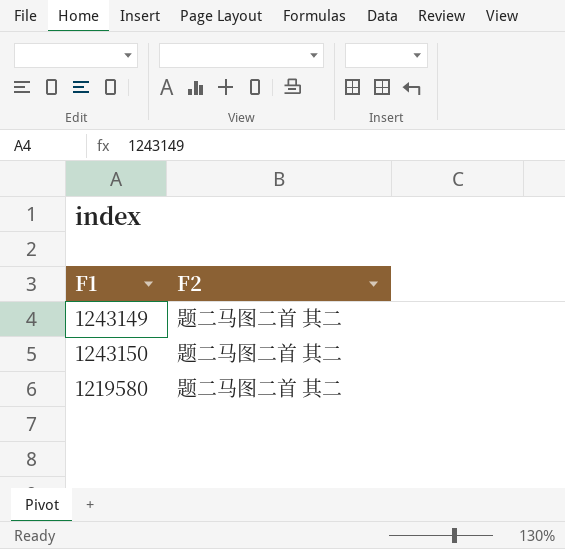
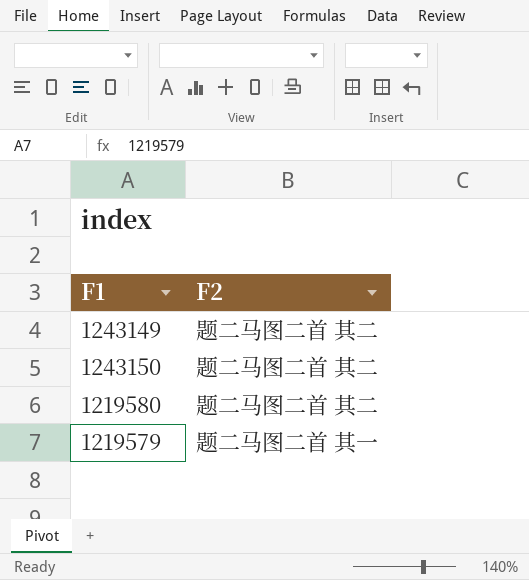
row 1219579: none -> 题二马图二首 其一

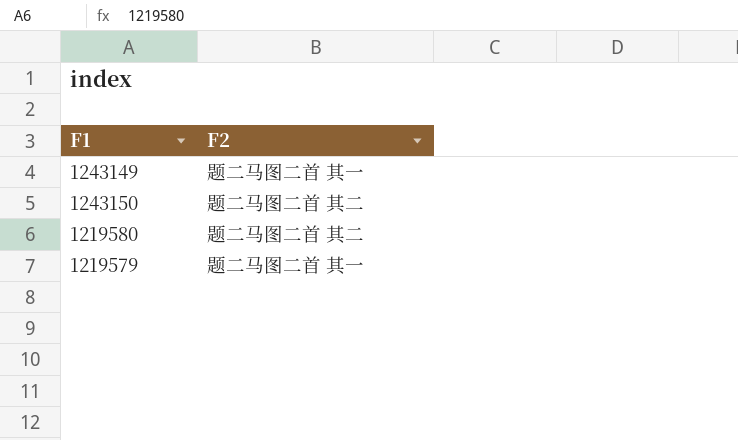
1243149 | F2: 题二马图二首 其二 -> 题二马图二首 其一

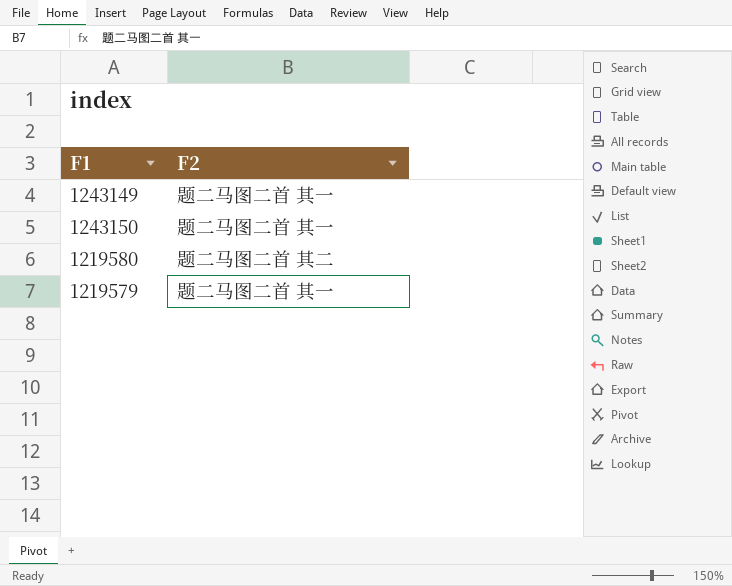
1243150 | F2: 题二马图二首 其二 -> 题二马图二首 其一

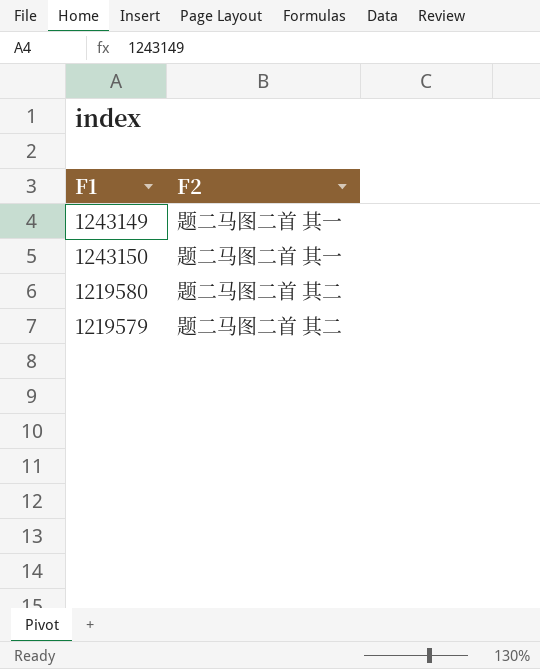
1219579 | F2: 题二马图二首 其一 -> 题二马图二首 其二

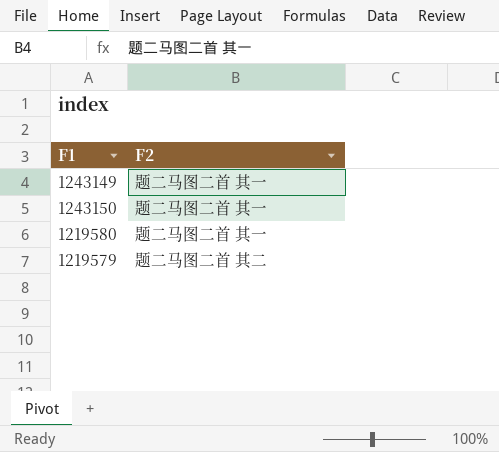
1219580 | F2: 题二马图二首 其二 -> 题二马图二首 其一

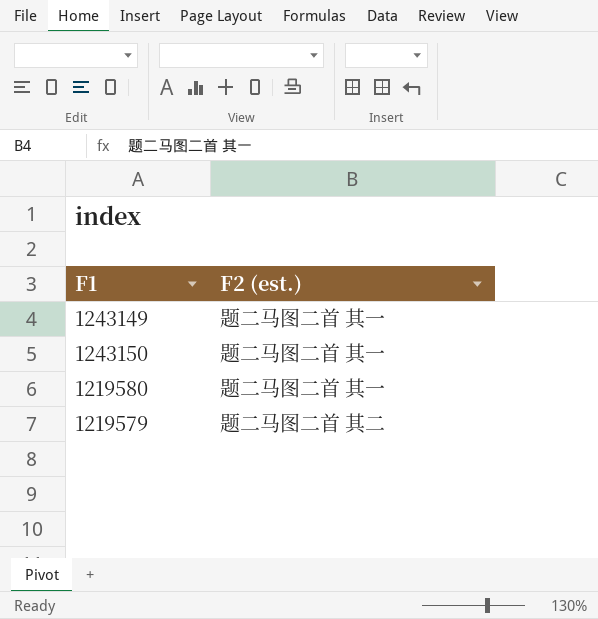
column name: F2 -> F2 (est.)

